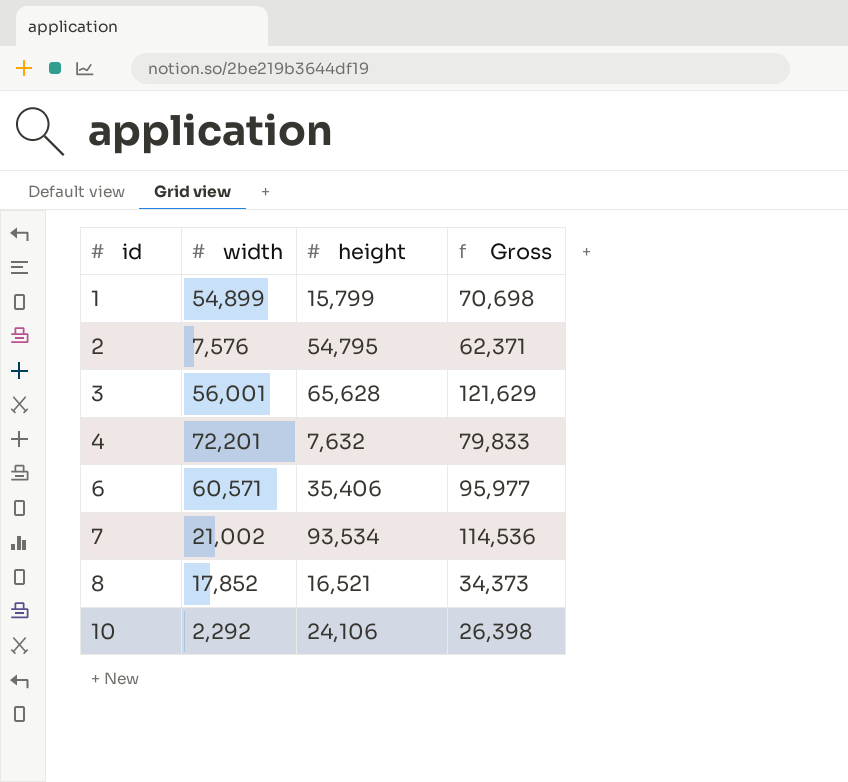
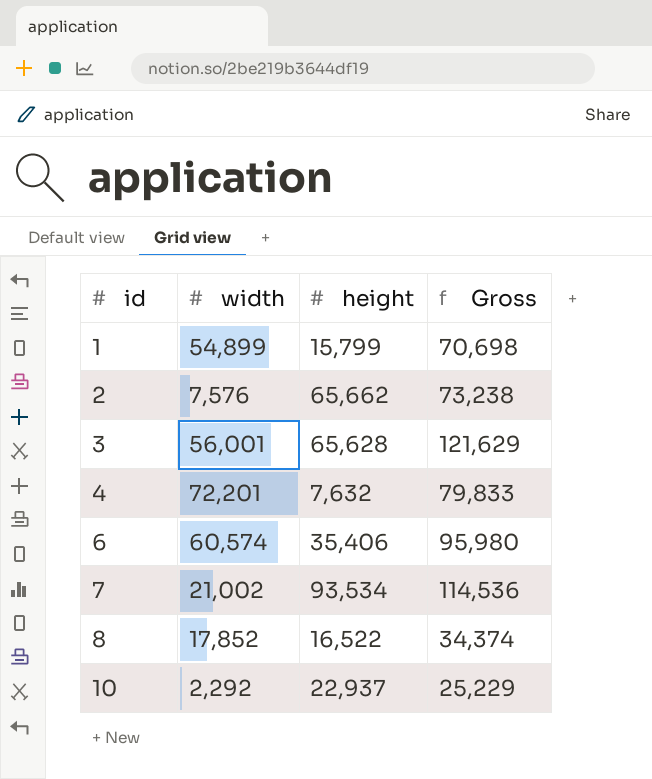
2 | height: 54,795 -> 65,662
2 | Gross: 62,371 -> 73,238
6 | width: 60,571 -> 60,574
6 | Gross: 95,977 -> 95,980
8 | height: 16,521 -> 16,522
8 | Gross: 34,373 -> 34,374
10 | height: 24,106 -> 22,937
10 | Gross: 26,398 -> 25,229

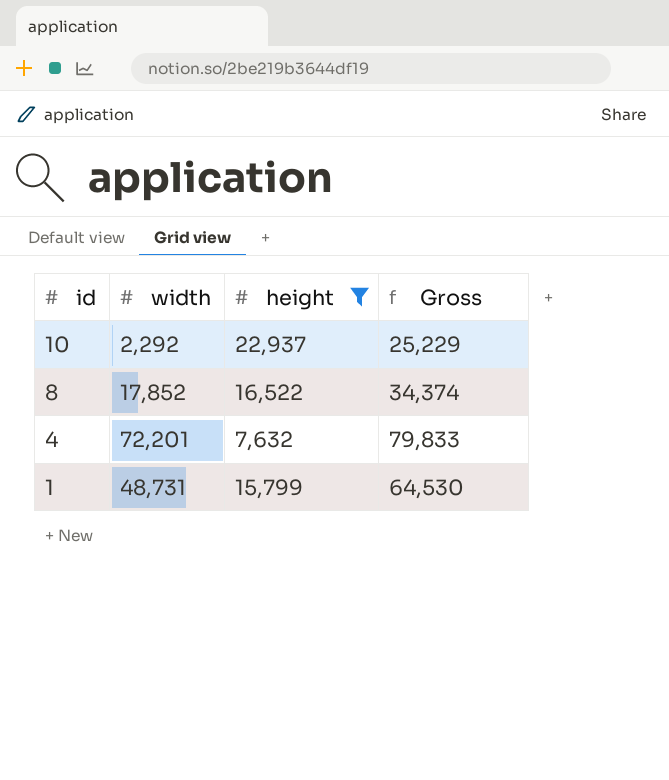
filter: none -> height <= 22,937
row order: id ascending -> id descending
1 | width: 54,899 -> 48,731
1 | Gross: 70,698 -> 64,530

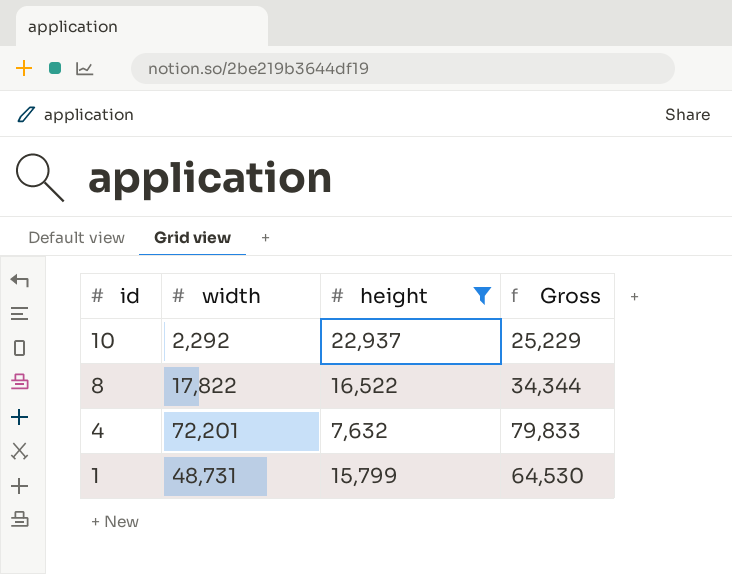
8 | width: 17,852 -> 17,822
8 | Gross: 34,374 -> 34,344

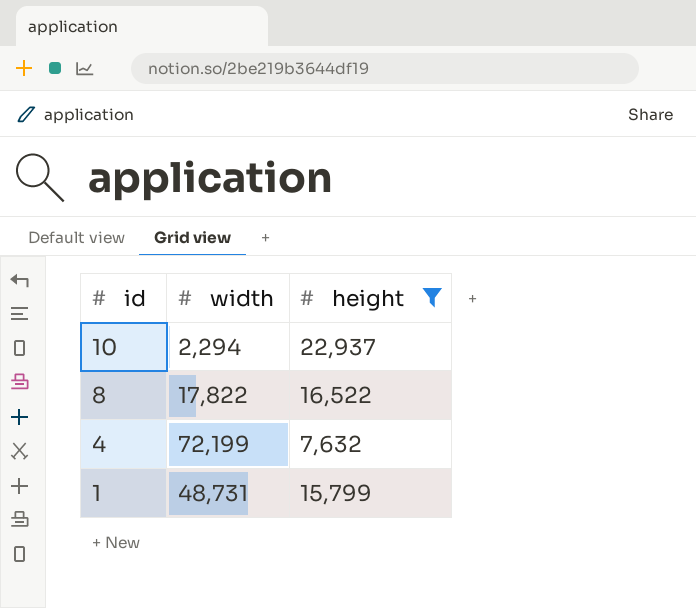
column Gross | formula: [width] + [height] -> none
10 | width: 2,292 -> 2,294
4 | width: 72,201 -> 72,199

